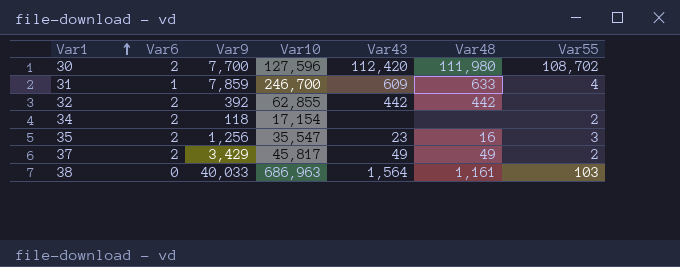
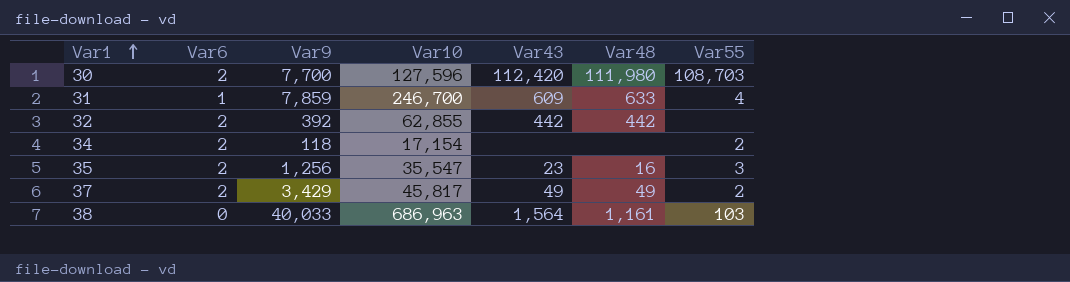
30 | Var55: 108,702 -> 108,703

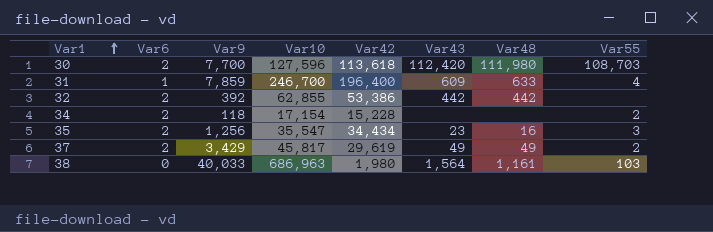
column Var42 | position: none -> 5

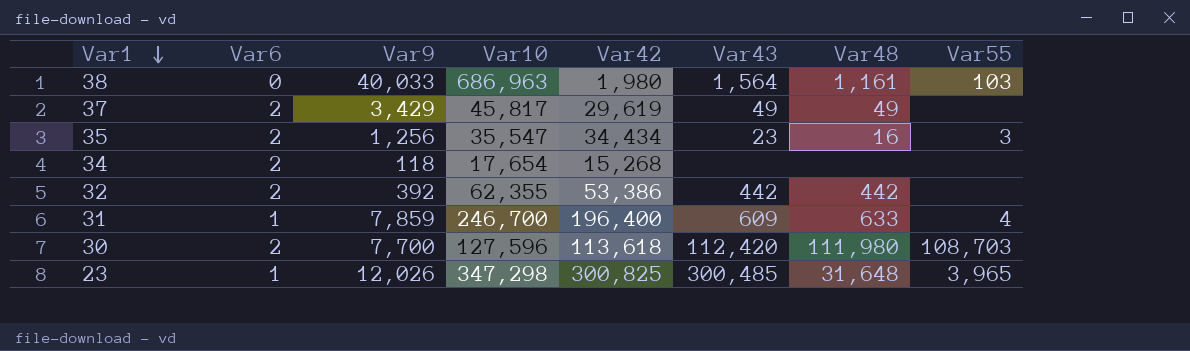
row order: Var1 ascending -> Var1 descending
37 | Var55: 2 -> none
34 | Var10: 17,154 -> 17,654
34 | Var42: 15,228 -> 15,268
34 | Var55: 2 -> none
32 | Var10: 62,855 -> 62,355
row 23: none -> 1 | 12,026 | 347,298 | 300,825 | 300,485 | 31,648 | 3,965

